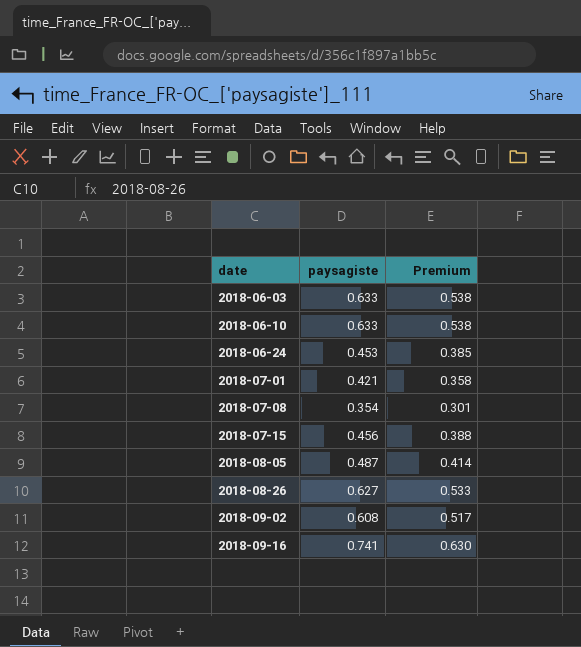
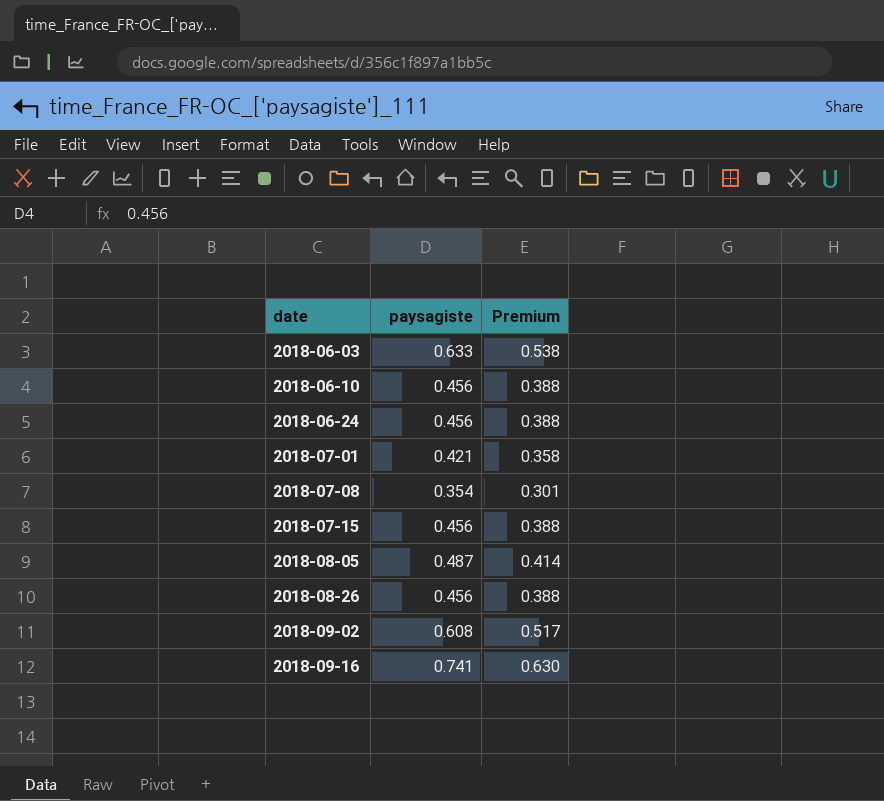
2018-06-10 | paysagiste: 0.633 -> 0.456
2018-06-10 | Premium: 0.538 -> 0.388
2018-06-24 | paysagiste: 0.453 -> 0.456
2018-06-24 | Premium: 0.385 -> 0.388
2018-08-26 | paysagiste: 0.627 -> 0.456
2018-08-26 | Premium: 0.533 -> 0.388

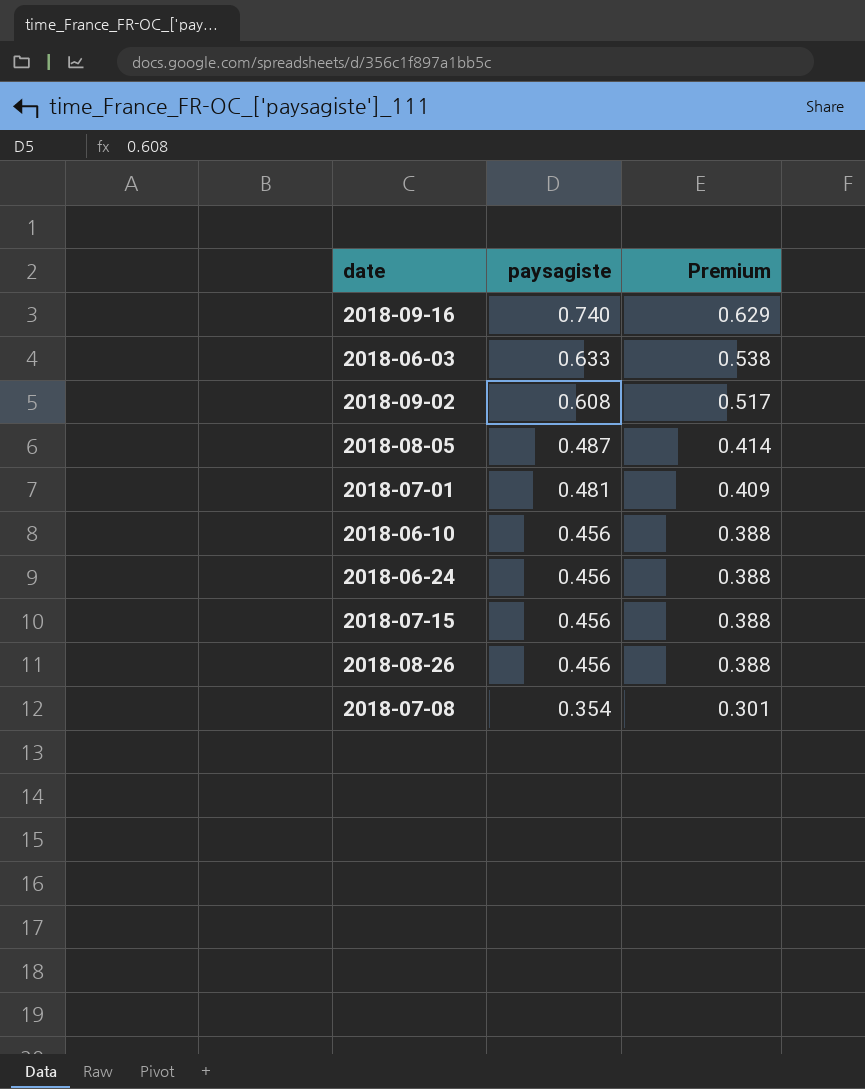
row order: date ascending -> paysagiste descending
2018-09-16 | paysagiste: 0.741 -> 0.740
2018-09-16 | Premium: 0.630 -> 0.629
2018-07-01 | paysagiste: 0.421 -> 0.481
2018-07-01 | Premium: 0.358 -> 0.409

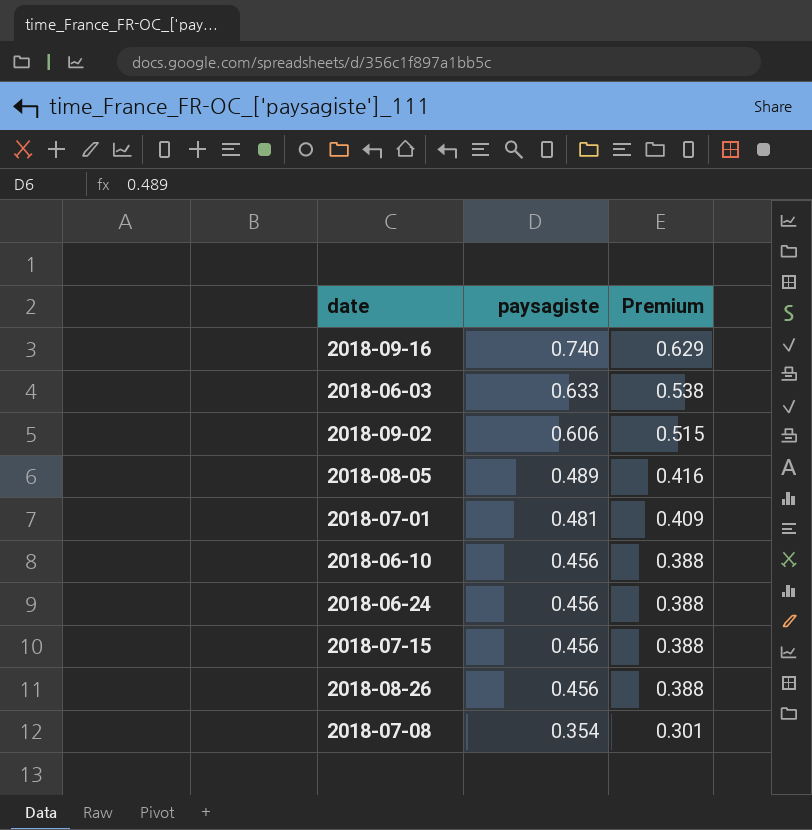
2018-09-02 | paysagiste: 0.608 -> 0.606
2018-09-02 | Premium: 0.517 -> 0.515
2018-08-05 | paysagiste: 0.487 -> 0.489
2018-08-05 | Premium: 0.414 -> 0.416

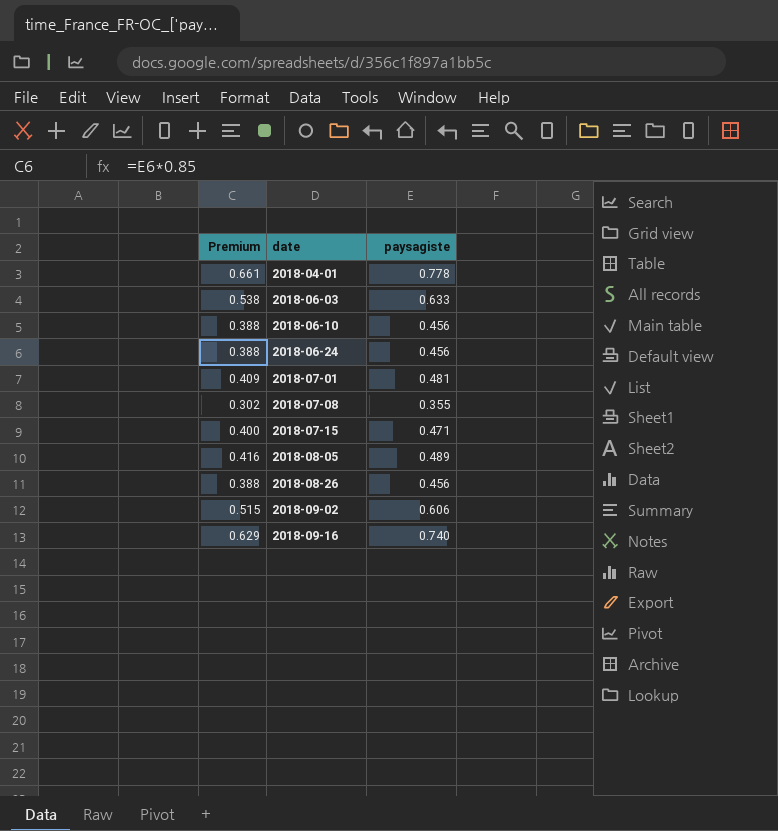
row order: paysagiste descending -> date ascending
column Premium | position: 3 -> 1
row 2018-04-01: none -> 0.661 | 0.778
2018-07-08 | Premium: 0.301 -> 0.302
2018-07-08 | paysagiste: 0.354 -> 0.355
2018-07-15 | Premium: 0.388 -> 0.400
2018-07-15 | paysagiste: 0.456 -> 0.471

